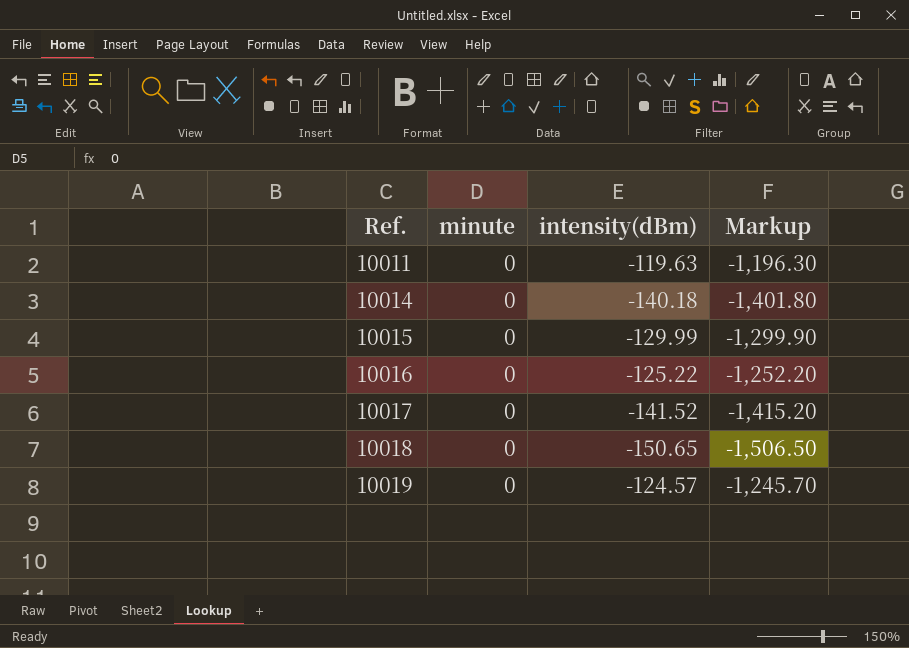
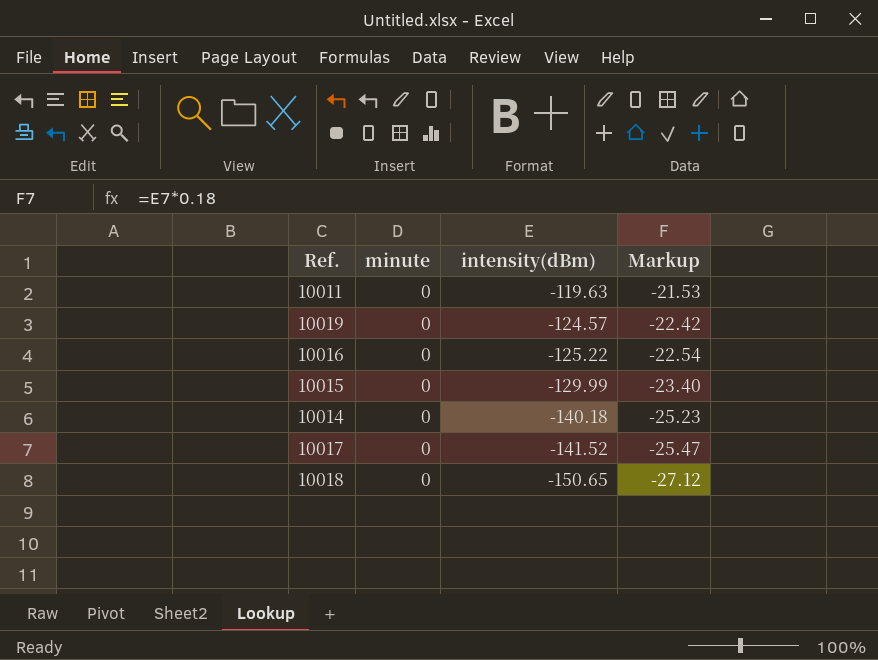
row order: Ref. ascending -> intensity(dBm) descending
column Markup | formula: [intensity(dBm)] * 10 -> [intensity(dBm)] * 0.18

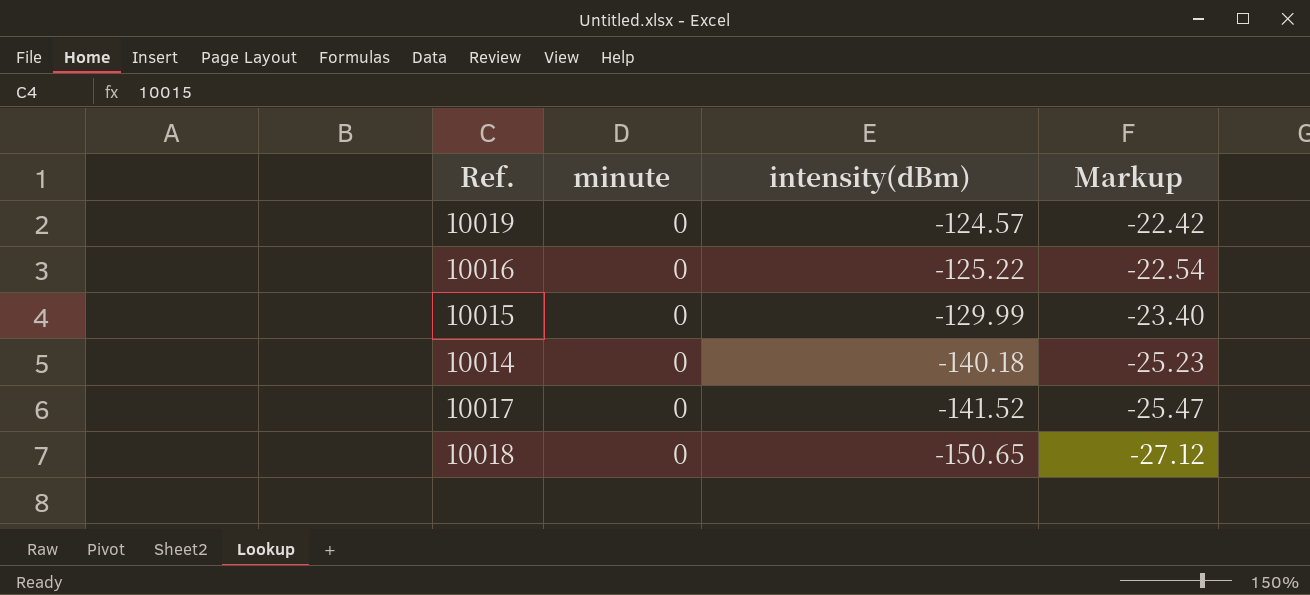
row 10011: 0 | -119.63 | -21.53 -> none

